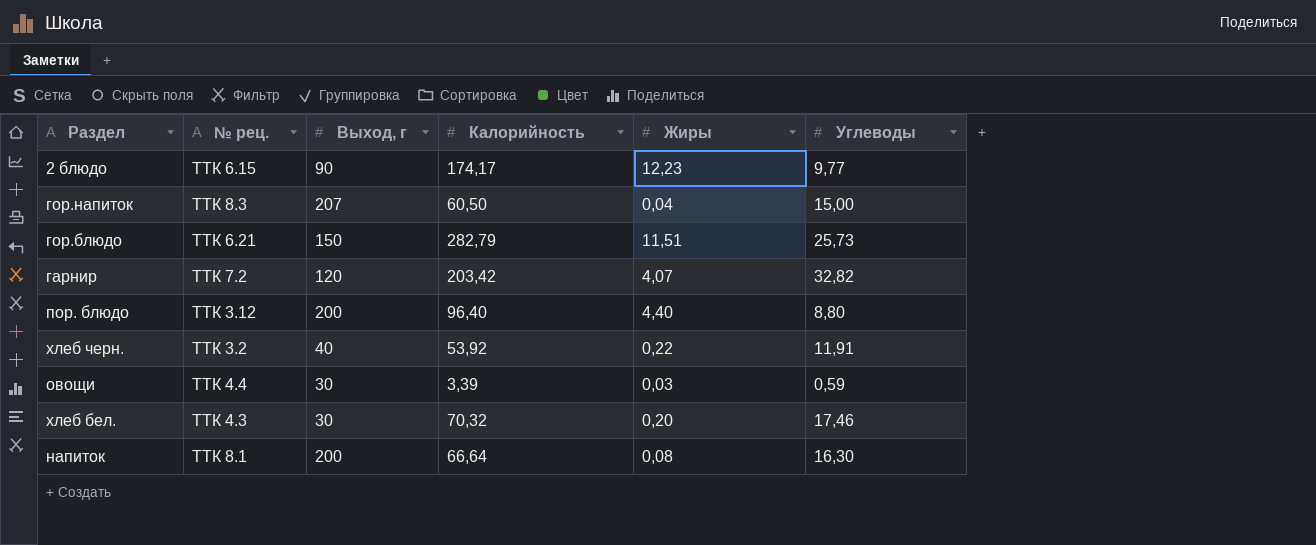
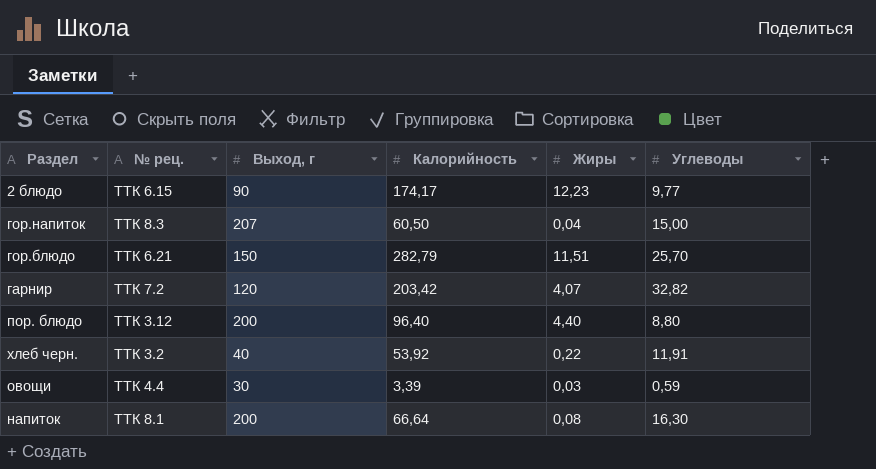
row хлеб бел.: ТТК 4.3 | 30 | 70,32 | 0,20 | 17,46 -> none
гор.блюдо | Углеводы: 25,73 -> 25,70

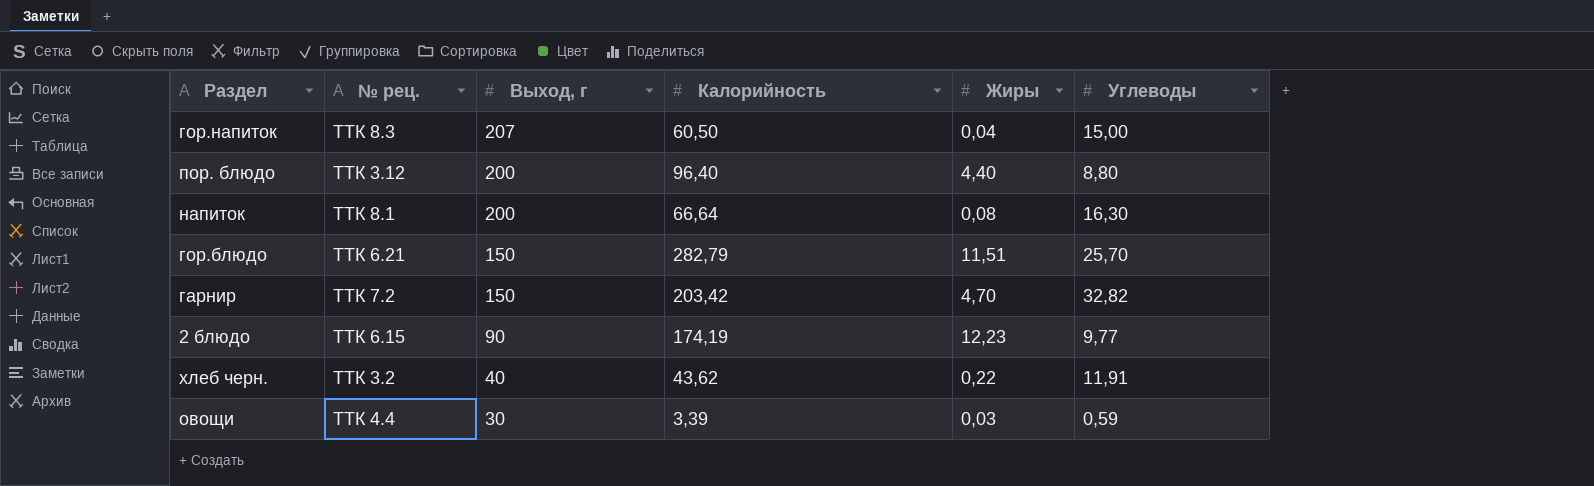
row order: none -> Выход, г descending
гарнир | Выход, г: 120 -> 150
гарнир | Жиры: 4,07 -> 4,70
2 блюдо | Калорийность: 174,17 -> 174,19
хлеб черн. | Калорийность: 53,92 -> 43,62

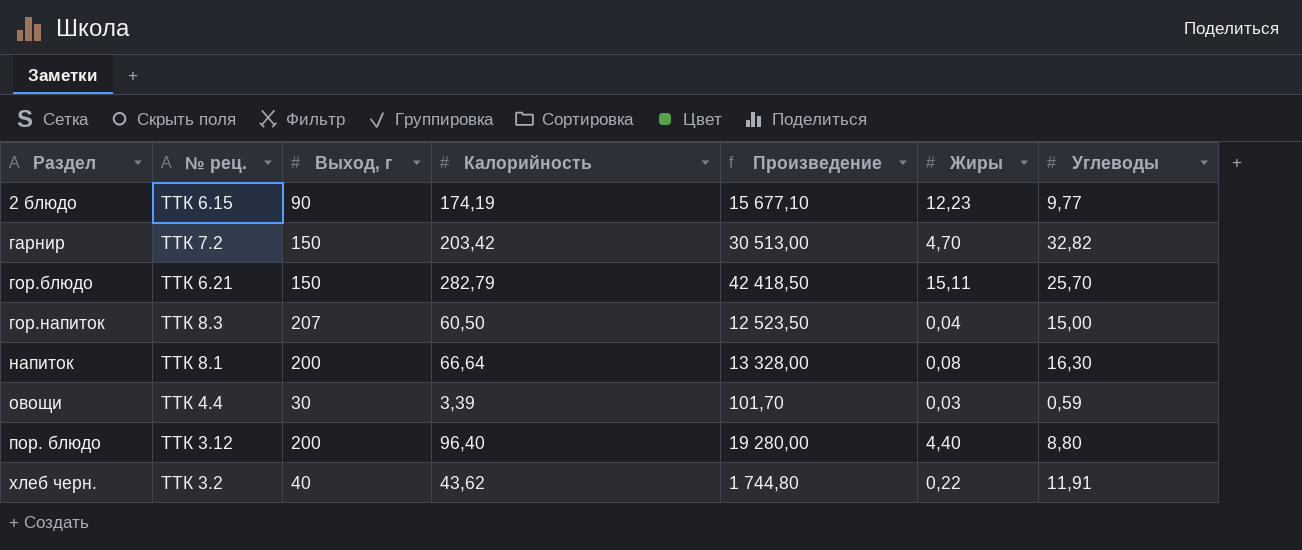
row order: Выход, г descending -> Раздел ascending
column Произведение | formula: none -> [Выход, г] * [Калорийность]
гор.блюдо | Жиры: 11,51 -> 15,11

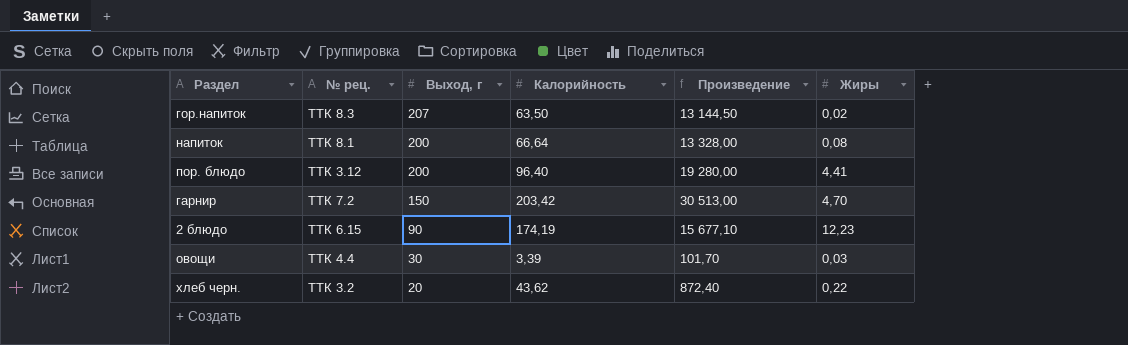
row order: Раздел ascending -> Выход, г descending
column Углеводы | position: 7 -> none
row гор.блюдо: ТТК 6.21 | 150 | 282,79 | 42 418,50 | 15,11 | 25,70 -> none
гор.напиток | Калорийность: 60,50 -> 63,50
гор.напиток | Произведение: 12 523,50 -> 13 144,50
гор.напиток | Жиры: 0,04 -> 0,02
пор. блюдо | Жиры: 4,40 -> 4,41
хлеб черн. | Выход, г: 40 -> 20
хлеб черн. | Произведение: 1 744,80 -> 872,40

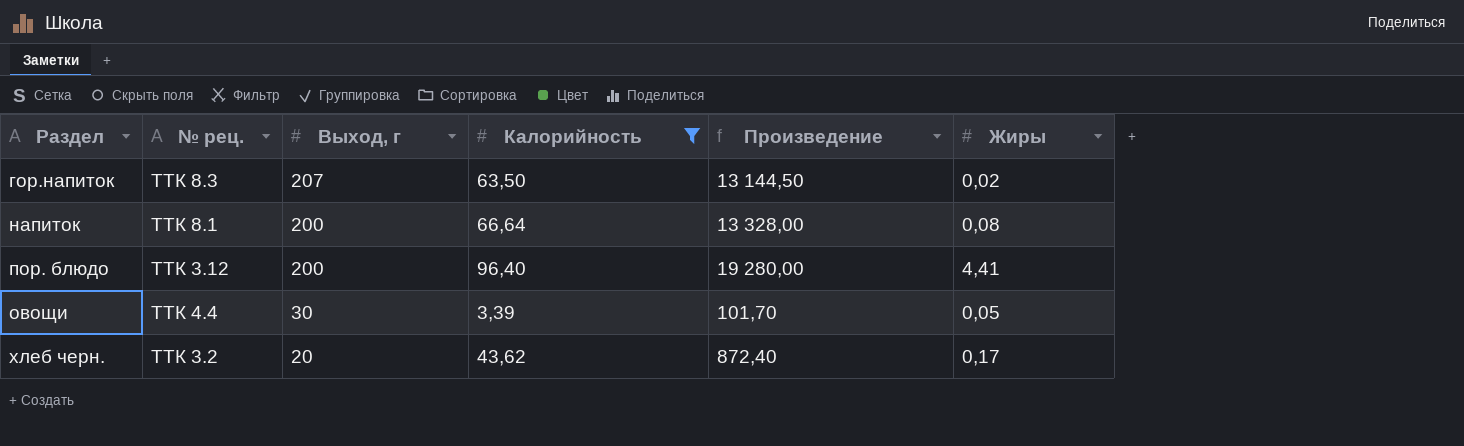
filter: none -> Калорийность <= 96,40
овощи | Жиры: 0,03 -> 0,05
хлеб черн. | Жиры: 0,22 -> 0,17

